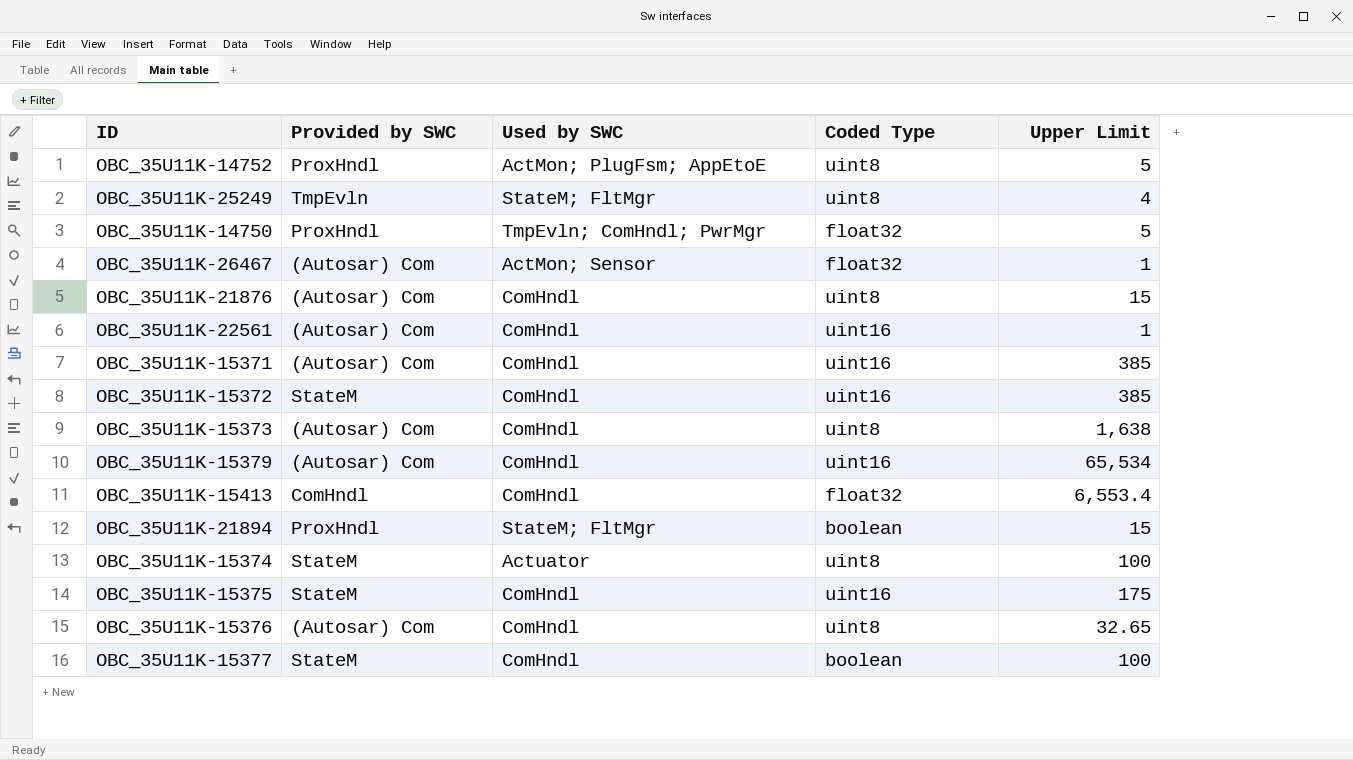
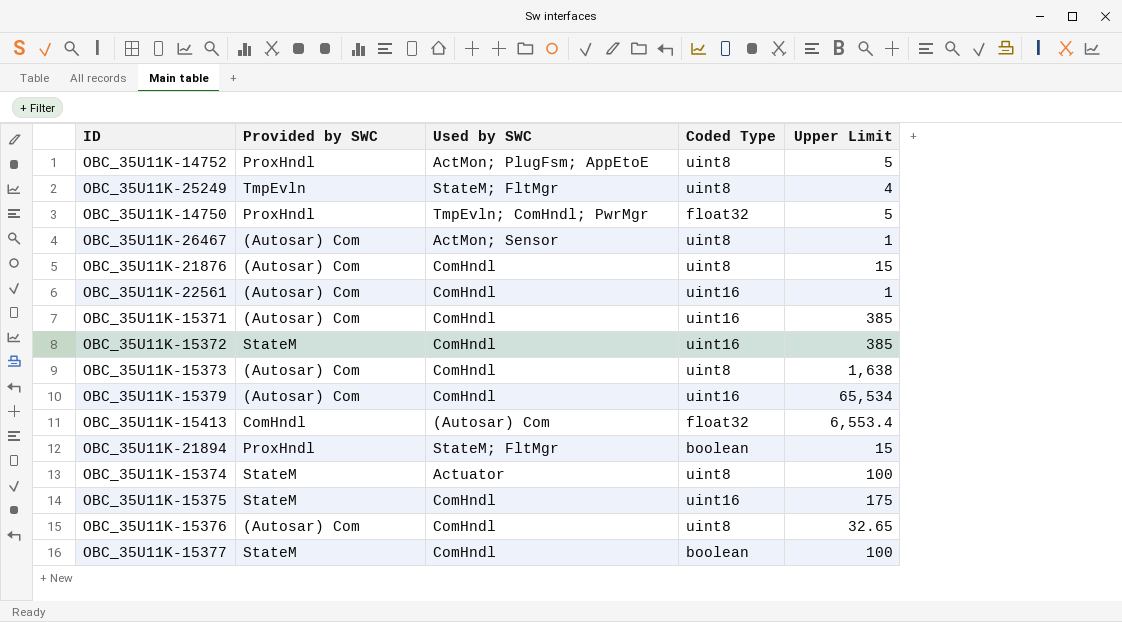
OBC_35U11K-26467 | Coded Type: float32 -> uint8
OBC_35U11K-15413 | Used by SWC: ComHndl -> (Autosar) Com

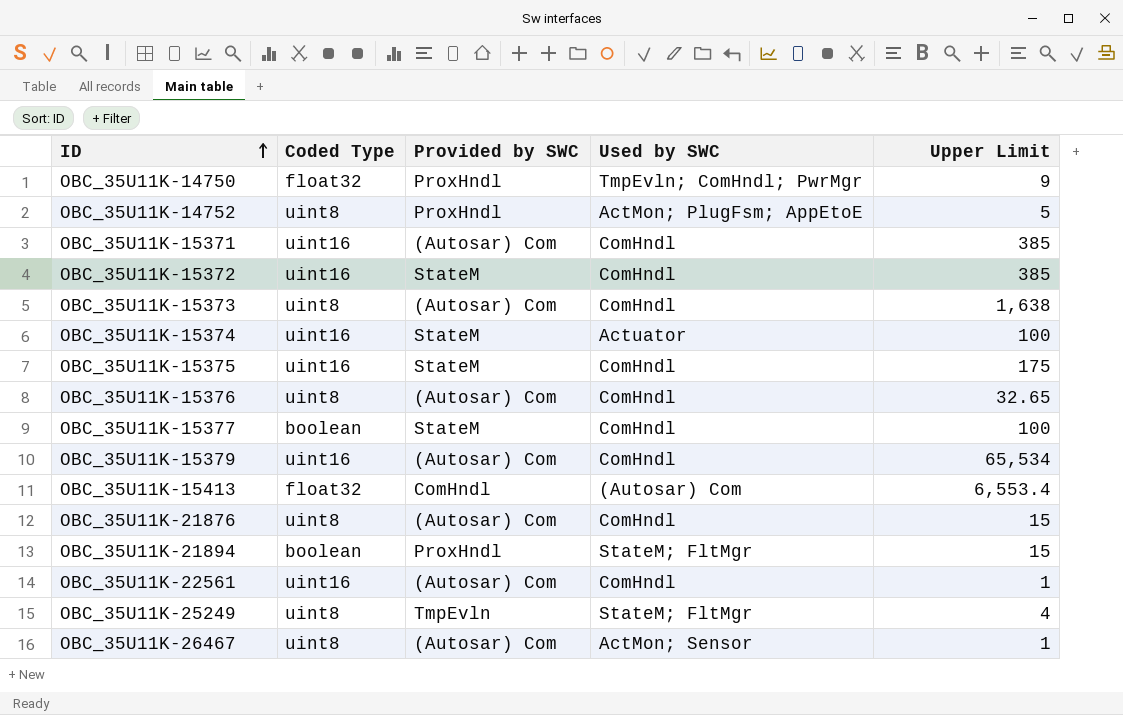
row order: none -> ID ascending
column Coded Type | position: 4 -> 2
OBC_35U11K-14750 | Upper Limit: 5 -> 9
OBC_35U11K-15374 | Coded Type: uint8 -> uint16

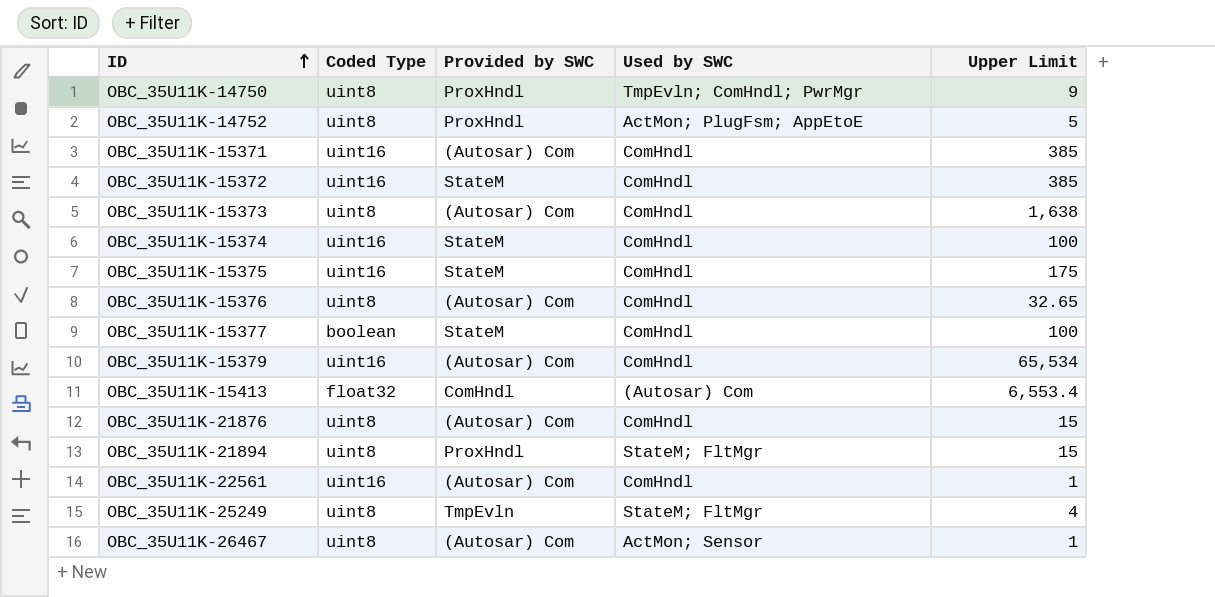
OBC_35U11K-14750 | Coded Type: float32 -> uint8
OBC_35U11K-15374 | Used by SWC: Actuator -> ComHndl
OBC_35U11K-21894 | Coded Type: boolean -> uint8

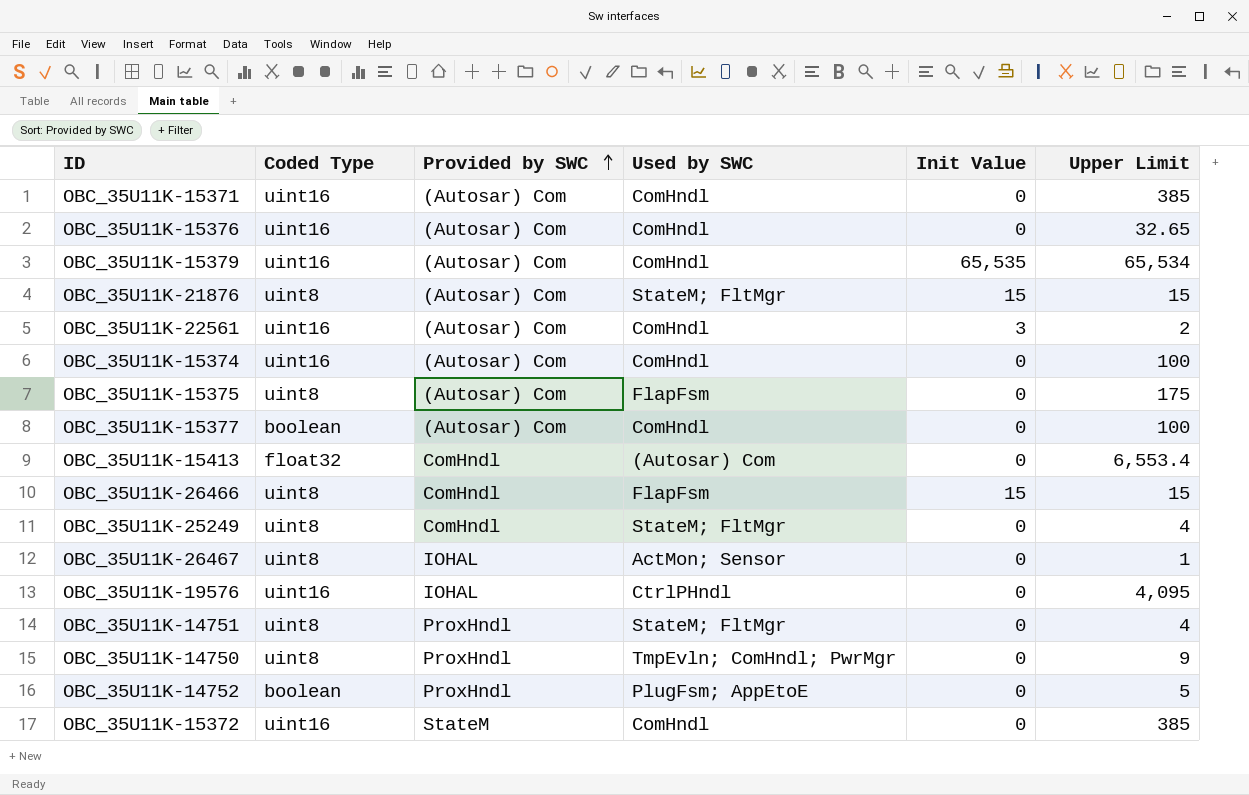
row order: ID ascending -> Provided by SWC ascending
column Init Value | position: none -> 5
row OBC_35U11K-15373: uint8 | (Autosar) Com | ComHndl | 1,638 -> none
row OBC_35U11K-21894: uint8 | ProxHndl | StateM; FltMgr | 15 -> none
OBC_35U11K-15376 | Coded Type: uint8 -> uint16
OBC_35U11K-21876 | Used by SWC: ComHndl -> StateM; FltMgr
OBC_35U11K-22561 | Upper Limit: 1 -> 2
OBC_35U11K-15374 | Provided by SWC: StateM -> (Autosar) Com
OBC_35U11K-15375 | Coded Type: uint16 -> uint8
OBC_35U11K-15375 | Provided by SWC: StateM -> (Autosar) Com
OBC_35U11K-15375 | Used by SWC: ComHndl -> FlapFsm
OBC_35U11K-15377 | Provided by SWC: StateM -> (Autosar) Com
row OBC_35U11K-26466: none -> uint8 | ComHndl | FlapFsm | 15 | 15
OBC_35U11K-25249 | Provided by SWC: TmpEvln -> ComHndl
OBC_35U11K-26467 | Provided by SWC: (Autosar) Com -> IOHAL
row OBC_35U11K-19576: none -> uint16 | IOHAL | CtrlPHndl | 0 | 4,095
row OBC_35U11K-14751: none -> uint8 | ProxHndl | StateM; FltMgr | 0 | 4
OBC_35U11K-14752 | Coded Type: uint8 -> boolean
OBC_35U11K-14752 | Used by SWC: ActMon; PlugFsm; AppEtoE -> PlugFsm; AppEtoE

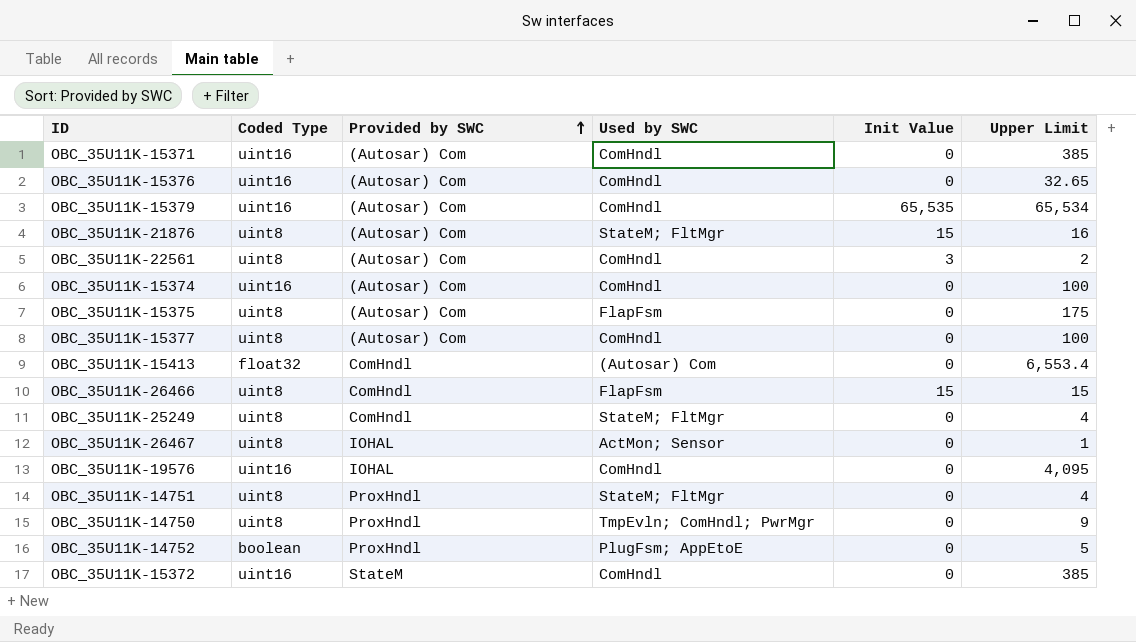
OBC_35U11K-21876 | Upper Limit: 15 -> 16
OBC_35U11K-22561 | Coded Type: uint16 -> uint8
OBC_35U11K-15377 | Coded Type: boolean -> uint8
OBC_35U11K-19576 | Used by SWC: CtrlPHndl -> ComHndl

